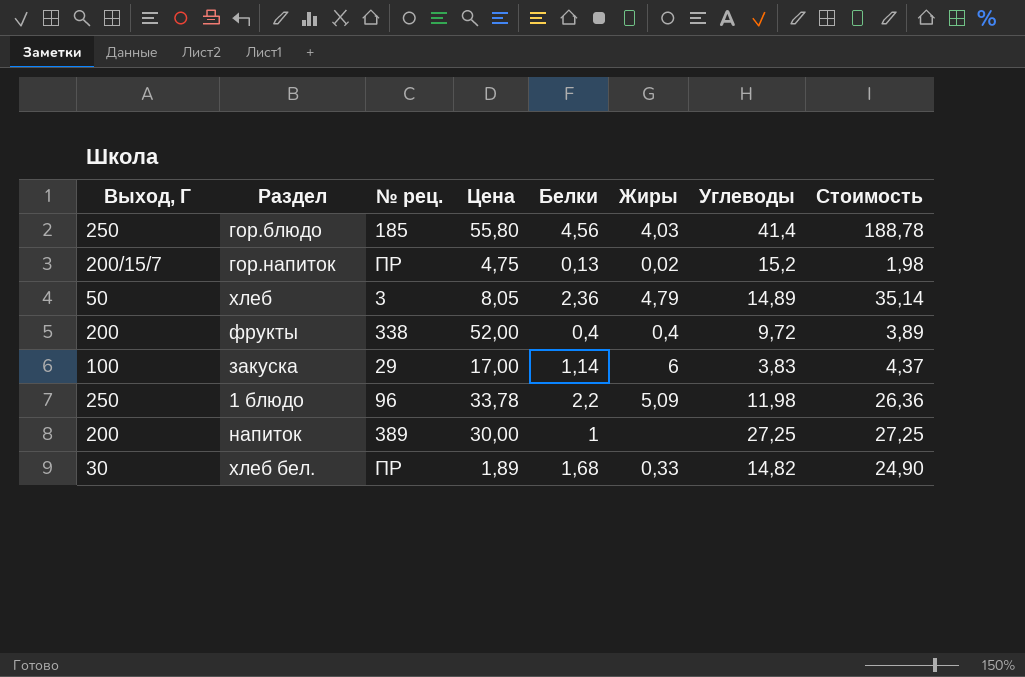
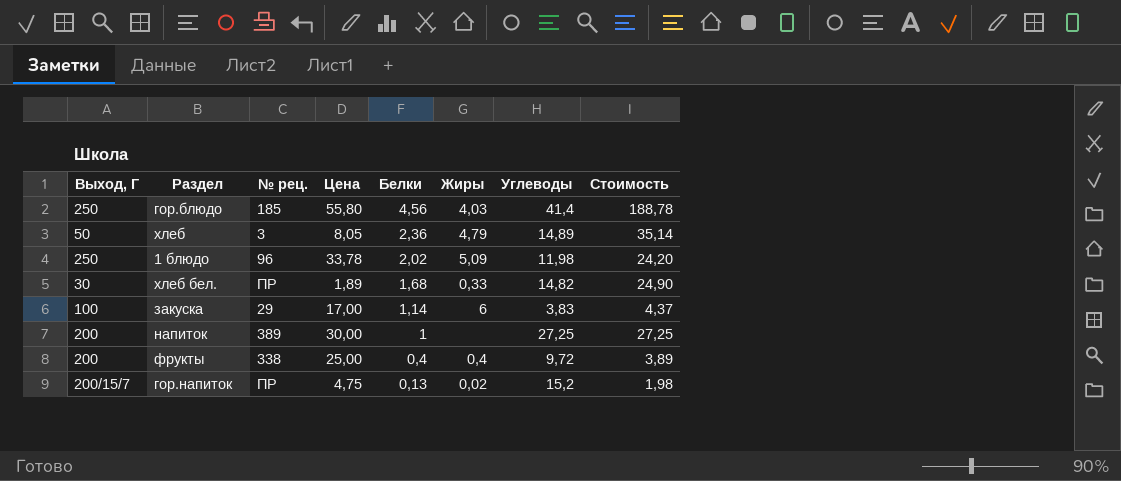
row order: none -> Белки descending
1 блюдо | Белки: 2,2 -> 2,02
1 блюдо | Стоимость: 26,36 -> 24,20
фрукты | Цена: 52,00 -> 25,00

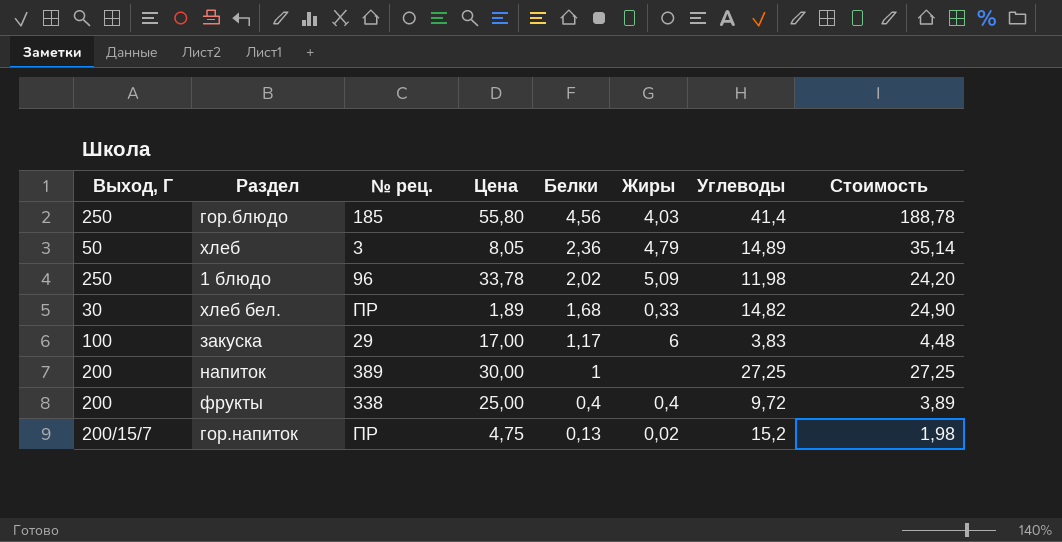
закуска | Белки: 1,14 -> 1,17
закуска | Стоимость: 4,37 -> 4,48

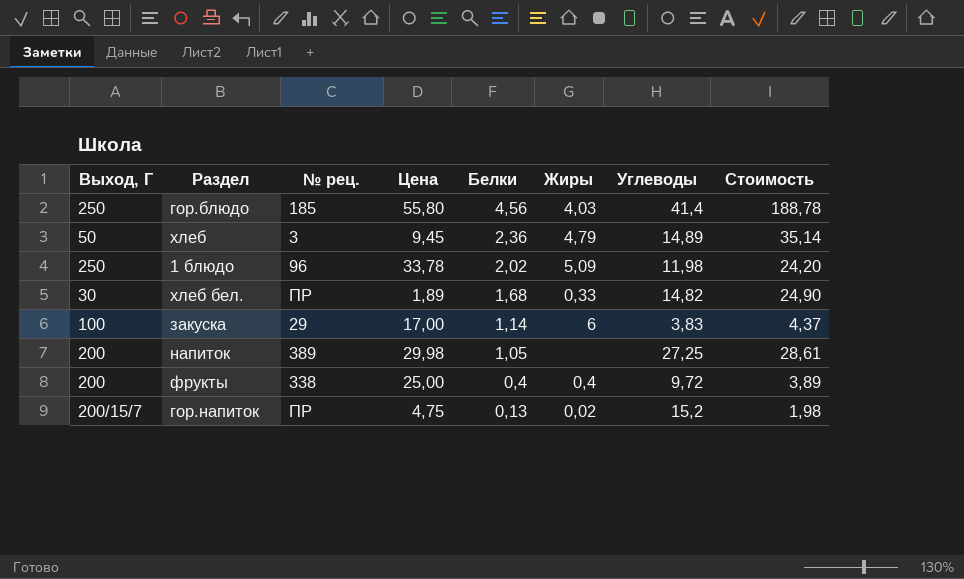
хлеб | Цена: 8,05 -> 9,45
закуска | Белки: 1,17 -> 1,14
закуска | Стоимость: 4,48 -> 4,37
напиток | Цена: 30,00 -> 29,98
напиток | Белки: 1 -> 1,05
напиток | Стоимость: 27,25 -> 28,61

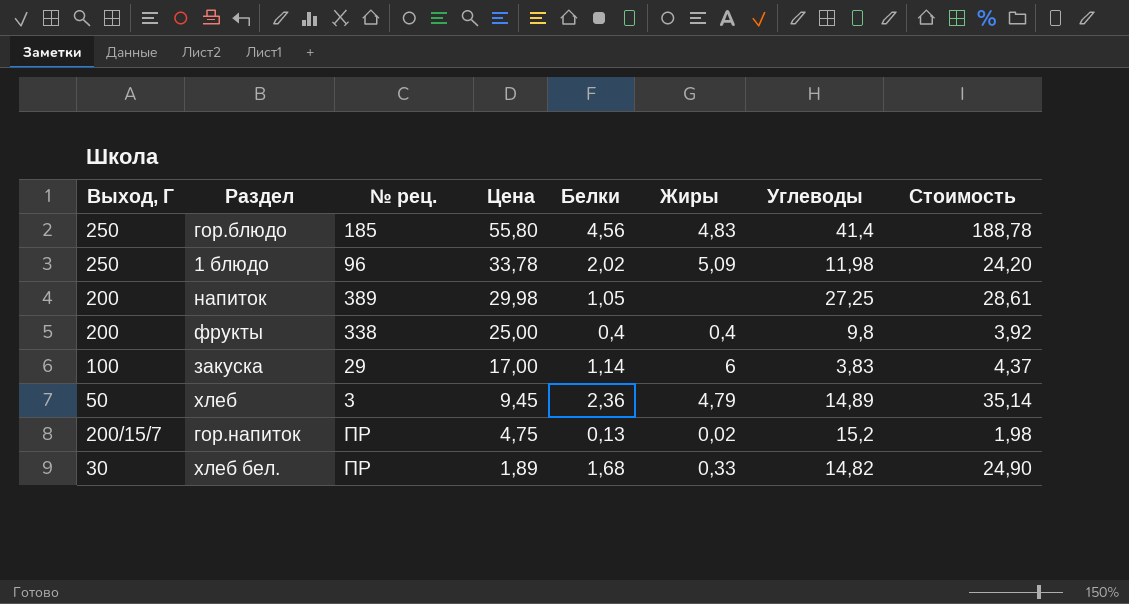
row order: Белки descending -> Цена descending
гор.блюдо | Жиры: 4,03 -> 4,83
фрукты | Углеводы: 9,72 -> 9,8
фрукты | Стоимость: 3,89 -> 3,92

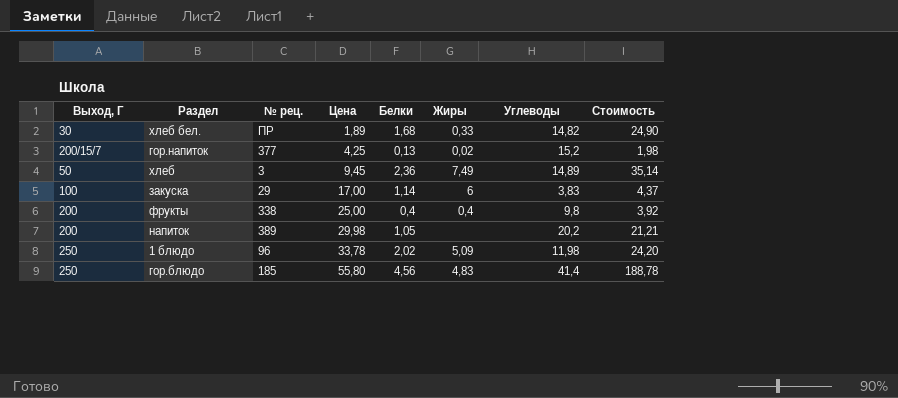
row order: Цена descending -> Цена ascending
гор.напиток | № рец.: ПР -> 377
гор.напиток | Цена: 4,75 -> 4,25
хлеб | Жиры: 4,79 -> 7,49
напиток | Углеводы: 27,25 -> 20,2
напиток | Стоимость: 28,61 -> 21,21

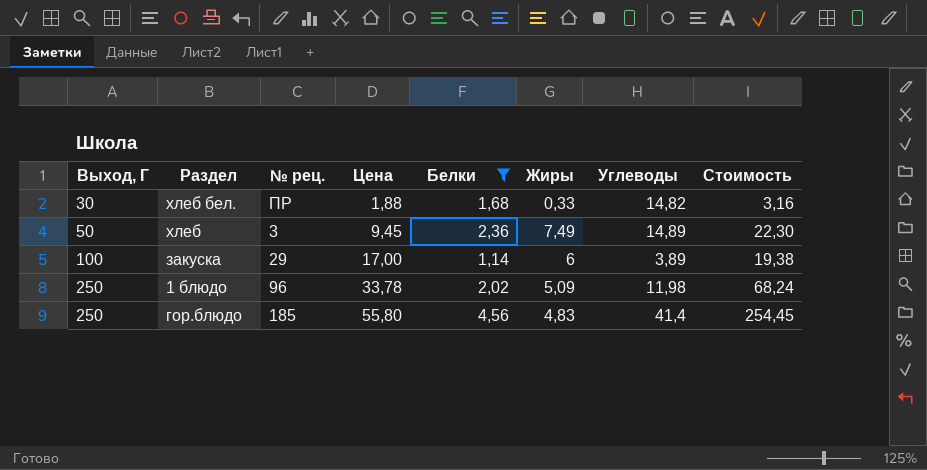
filter: none -> Белки >= 1,14
column Стоимость | formula: [Белки] * [Углеводы] -> [Цена] * [Белки]
хлеб бел. | Цена: 1,89 -> 1,88
закуска | Углеводы: 3,83 -> 3,89

